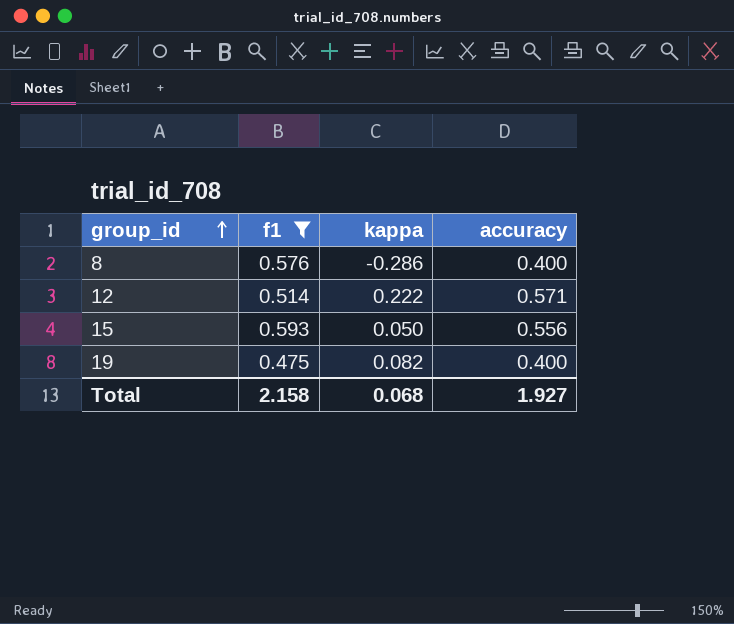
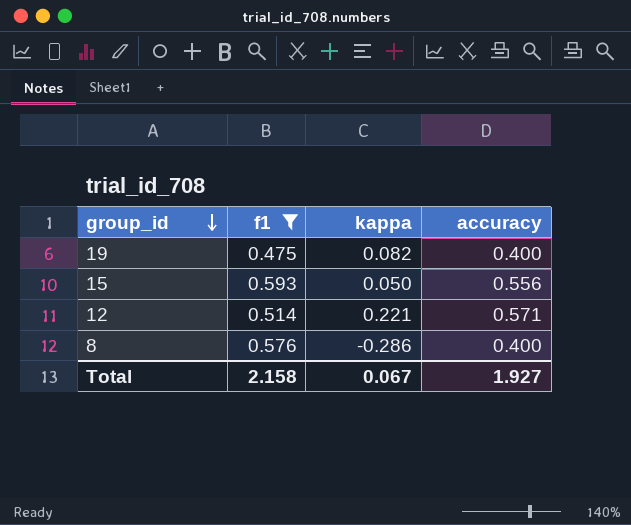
row order: group_id ascending -> group_id descending
12 | kappa: 0.222 -> 0.221
Total | kappa: 0.068 -> 0.067

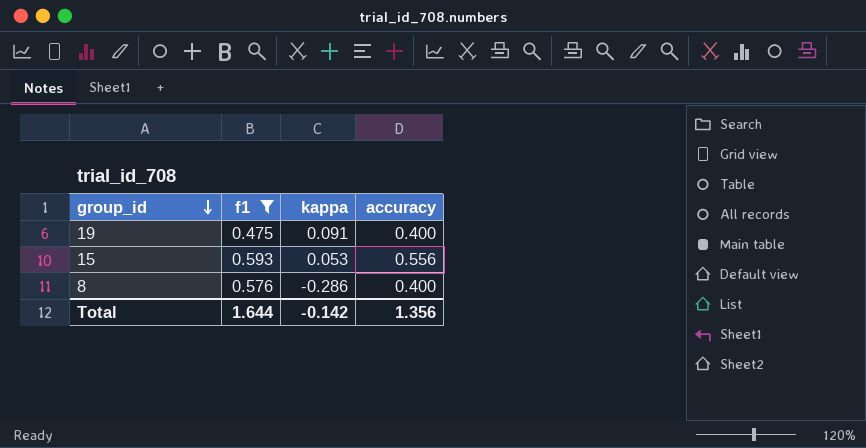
row 12: 0.514 | 0.221 | 0.571 -> none
19 | kappa: 0.082 -> 0.091
15 | kappa: 0.050 -> 0.053
Total | f1: 2.158 -> 1.644
Total | kappa: 0.067 -> -0.142
Total | accuracy: 1.927 -> 1.356

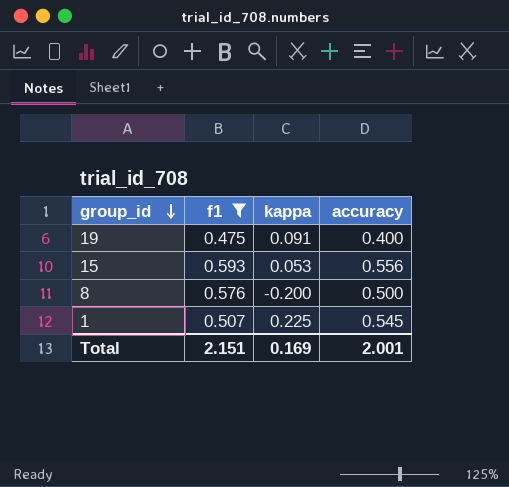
8 | kappa: -0.286 -> -0.200
8 | accuracy: 0.400 -> 0.500
row 1: none -> 0.507 | 0.225 | 0.545
Total | f1: 1.644 -> 2.151
Total | kappa: -0.142 -> 0.169
Total | accuracy: 1.356 -> 2.001

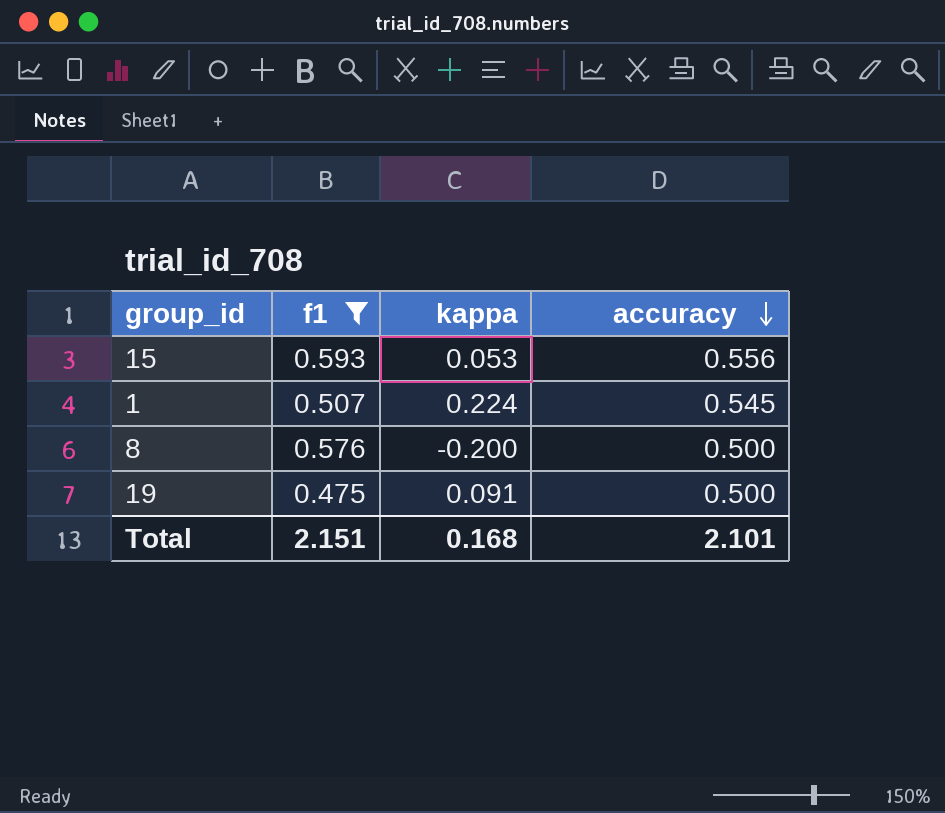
row order: group_id descending -> accuracy descending
1 | kappa: 0.225 -> 0.224
19 | accuracy: 0.400 -> 0.500
Total | kappa: 0.169 -> 0.168
Total | accuracy: 2.001 -> 2.101

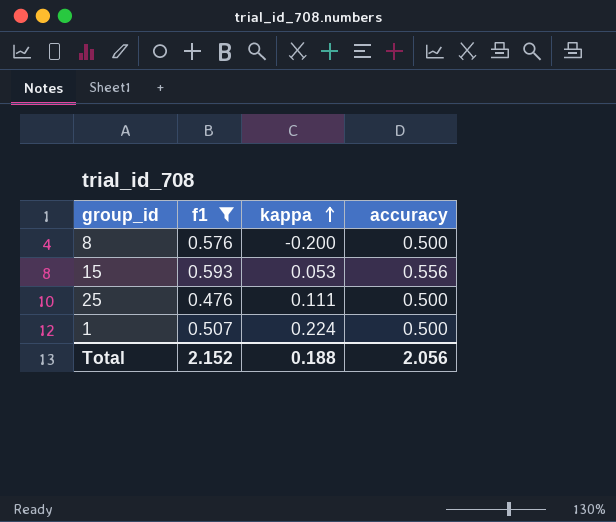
row order: accuracy descending -> kappa ascending
row 19: 0.475 | 0.091 | 0.500 -> none
row 25: none -> 0.476 | 0.111 | 0.500
1 | accuracy: 0.545 -> 0.500
Total | f1: 2.151 -> 2.152
Total | kappa: 0.168 -> 0.188
Total | accuracy: 2.101 -> 2.056

